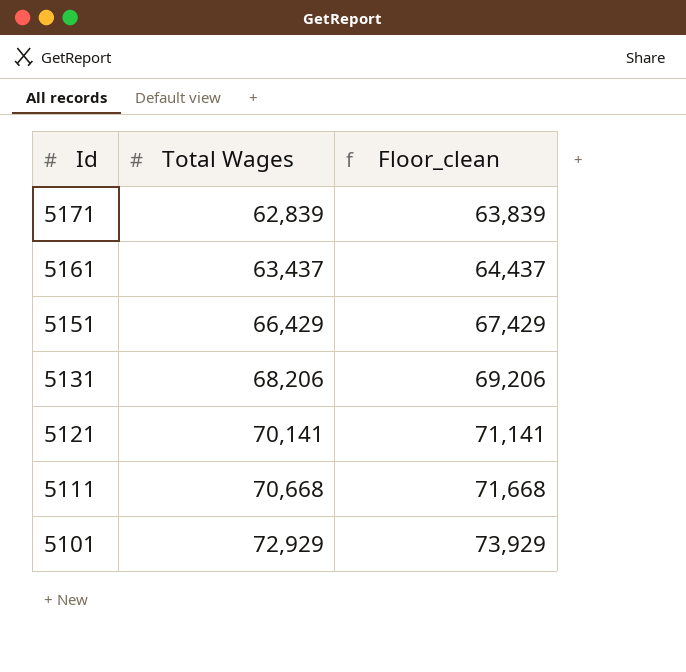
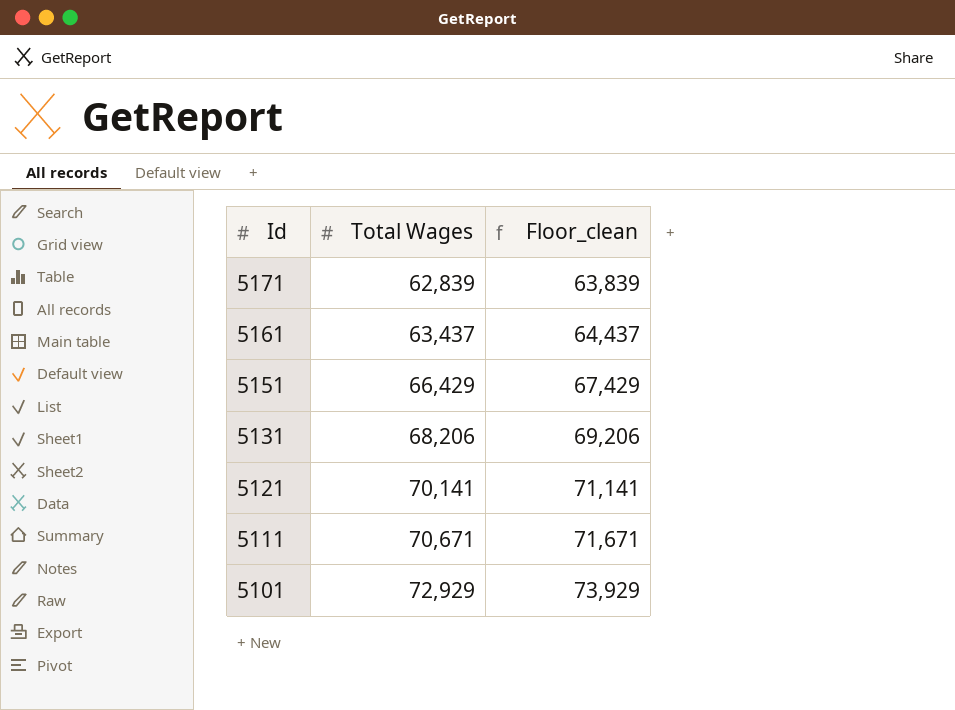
5111 | Total Wages: 70,668 -> 70,671
5111 | Floor_clean: 71,668 -> 71,671

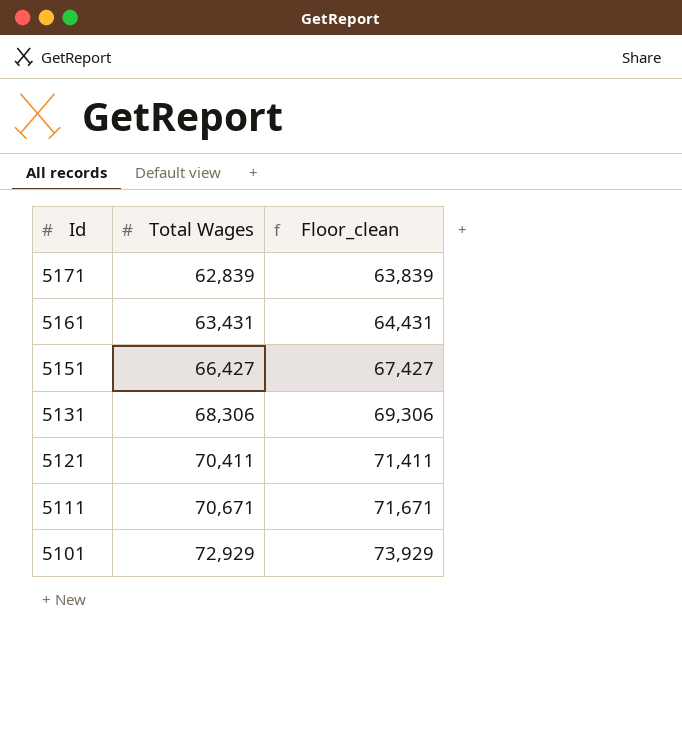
5161 | Total Wages: 63,437 -> 63,431
5161 | Floor_clean: 64,437 -> 64,431
5151 | Total Wages: 66,429 -> 66,427
5151 | Floor_clean: 67,429 -> 67,427
5131 | Total Wages: 68,206 -> 68,306
5131 | Floor_clean: 69,206 -> 69,306
5121 | Total Wages: 70,141 -> 70,411
5121 | Floor_clean: 71,141 -> 71,411

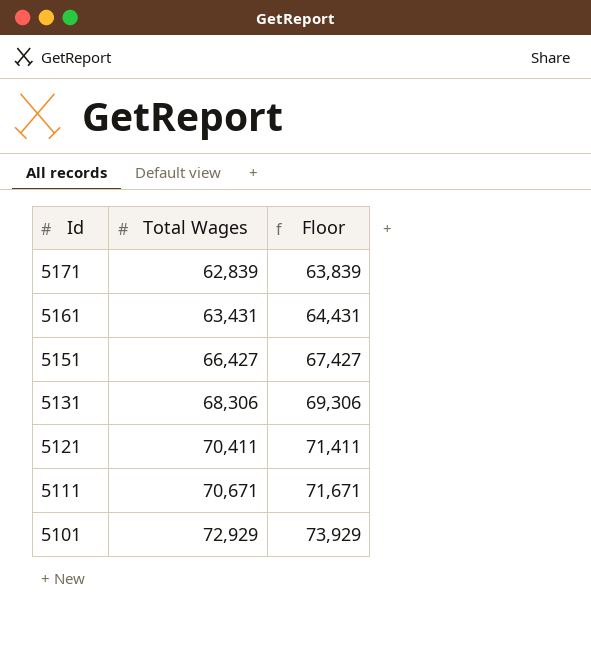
column name: Floor_clean -> Floor

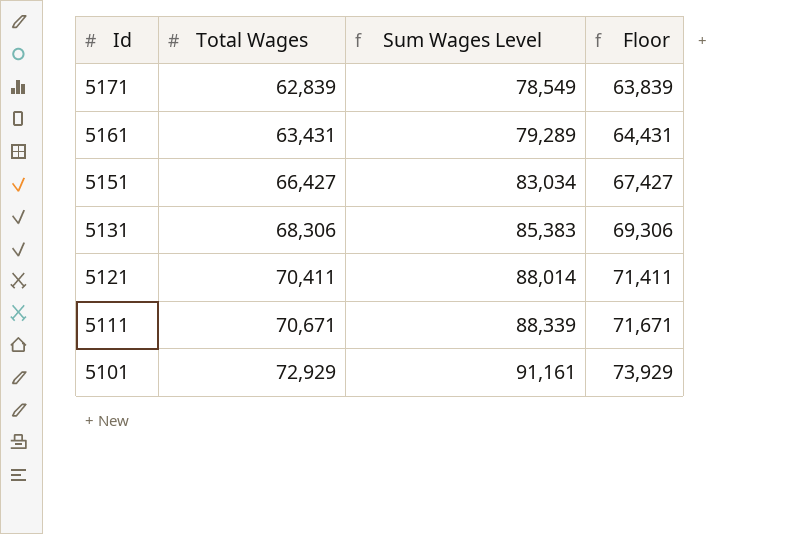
column Sum Wages Level | formula: none -> [Total Wages] * 1.25

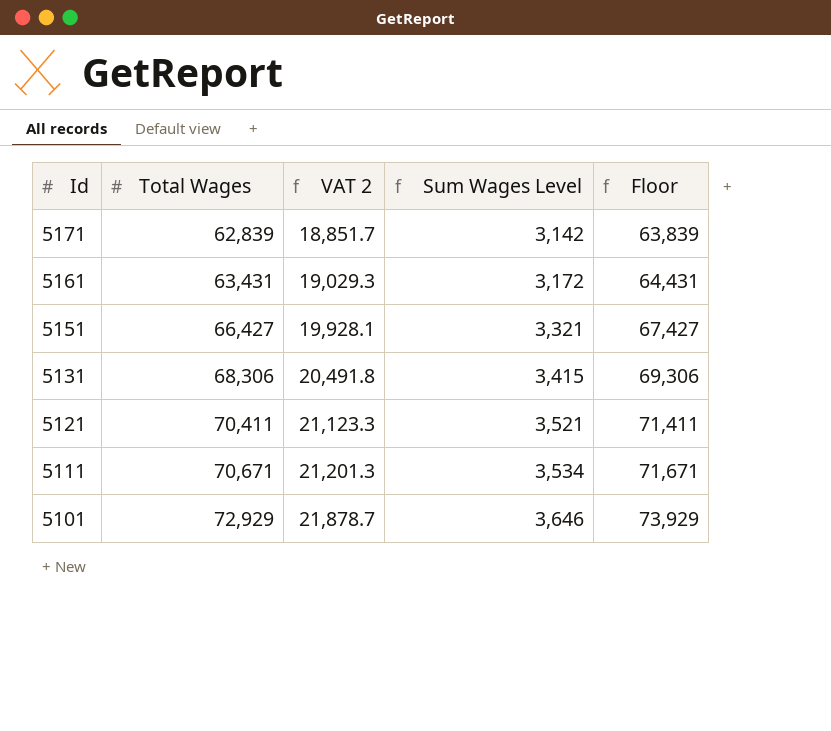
column VAT 2 | formula: none -> [Total Wages] * 0.3
column Sum Wages Level | formula: [Total Wages] * 1.25 -> [Total Wages] * 0.05

